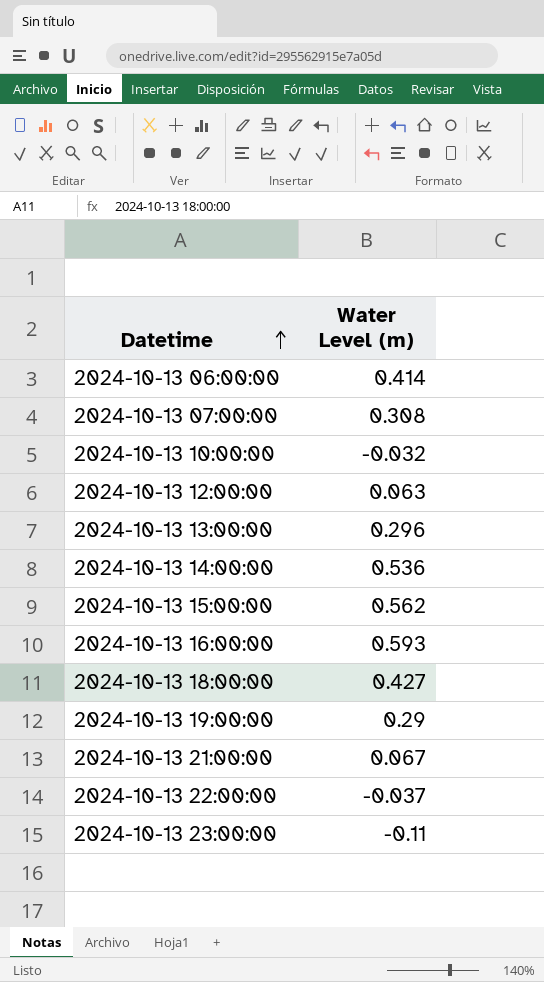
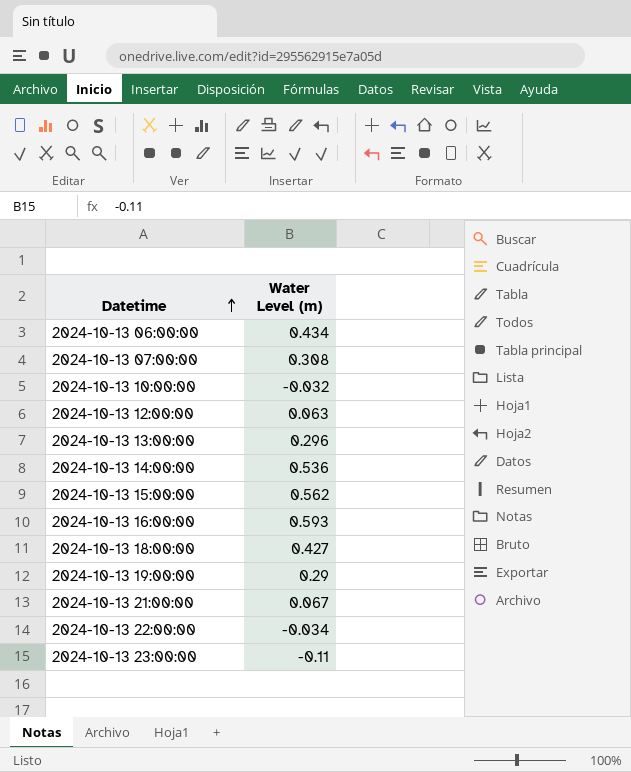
2024-10-13 06:00:00 | Water Level (m): 0.414 -> 0.434
2024-10-13 22:00:00 | Water Level (m): -0.037 -> -0.034

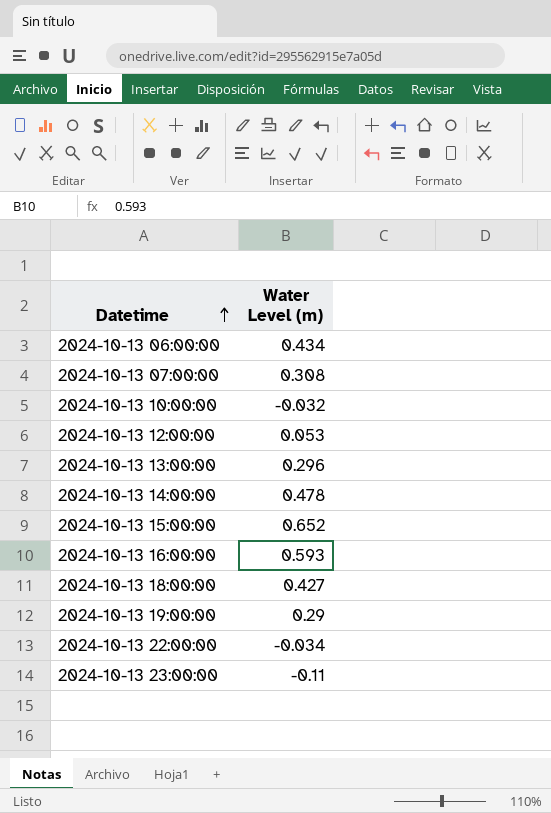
row 2024-10-13 21:00:00: 0.067 -> none
2024-10-13 12:00:00 | Water Level (m): 0.063 -> 0.053
2024-10-13 14:00:00 | Water Level (m): 0.536 -> 0.478
2024-10-13 15:00:00 | Water Level (m): 0.562 -> 0.652

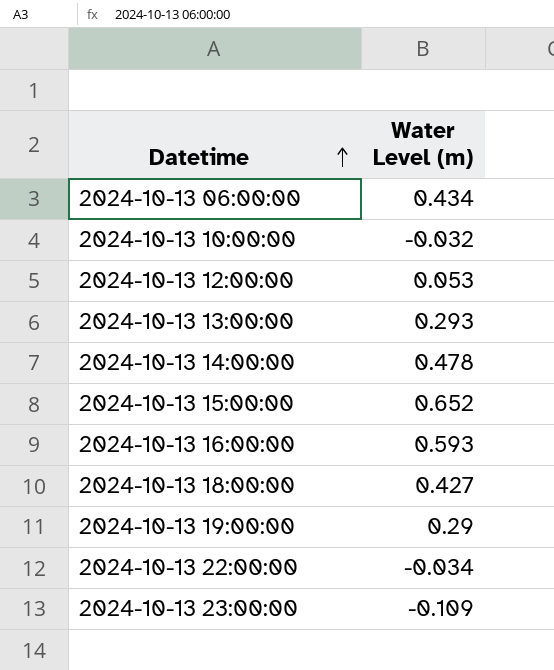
row 2024-10-13 07:00:00: 0.308 -> none
2024-10-13 13:00:00 | Water Level (m): 0.296 -> 0.293
2024-10-13 23:00:00 | Water Level (m): -0.11 -> -0.109

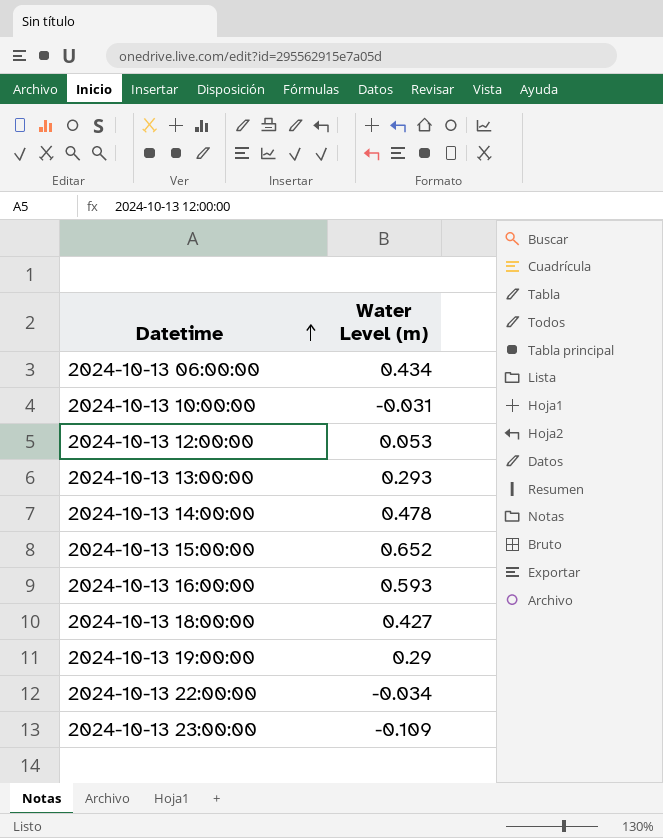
2024-10-13 10:00:00 | Water Level (m): -0.032 -> -0.031

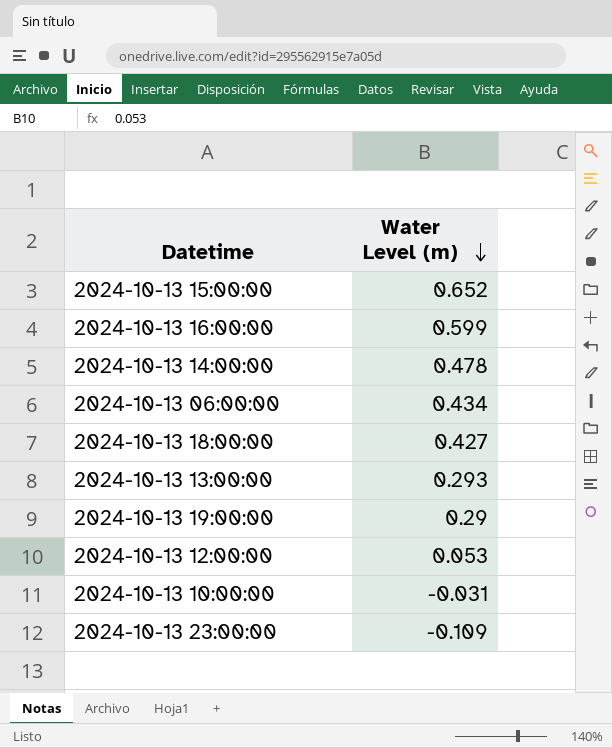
row order: Datetime ascending -> Water Level (m) descending
row 2024-10-13 22:00:00: -0.034 -> none
2024-10-13 16:00:00 | Water Level (m): 0.593 -> 0.599

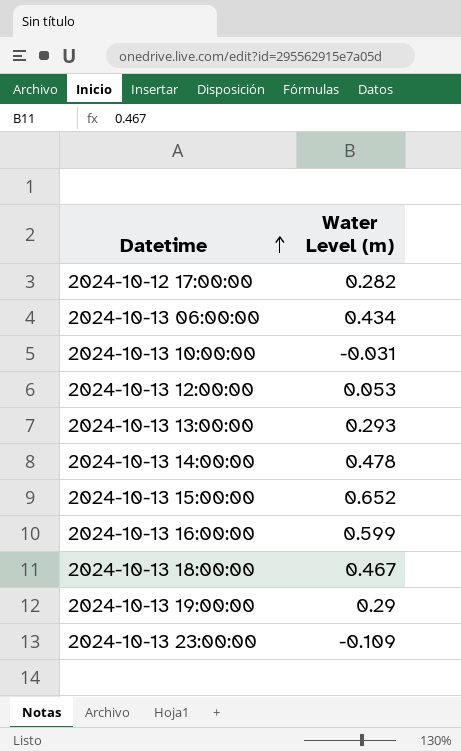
row order: Water Level (m) descending -> Datetime ascending
row 2024-10-12 17:00:00: none -> 0.282
2024-10-13 18:00:00 | Water Level (m): 0.427 -> 0.467

